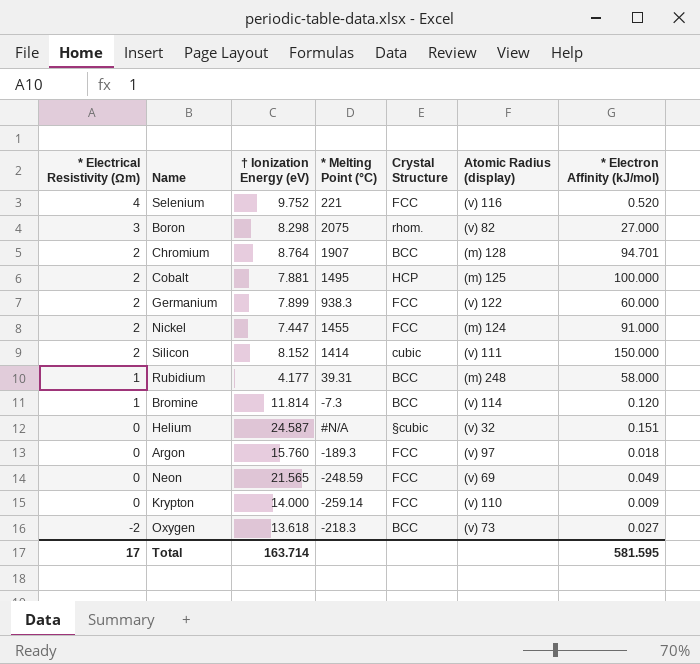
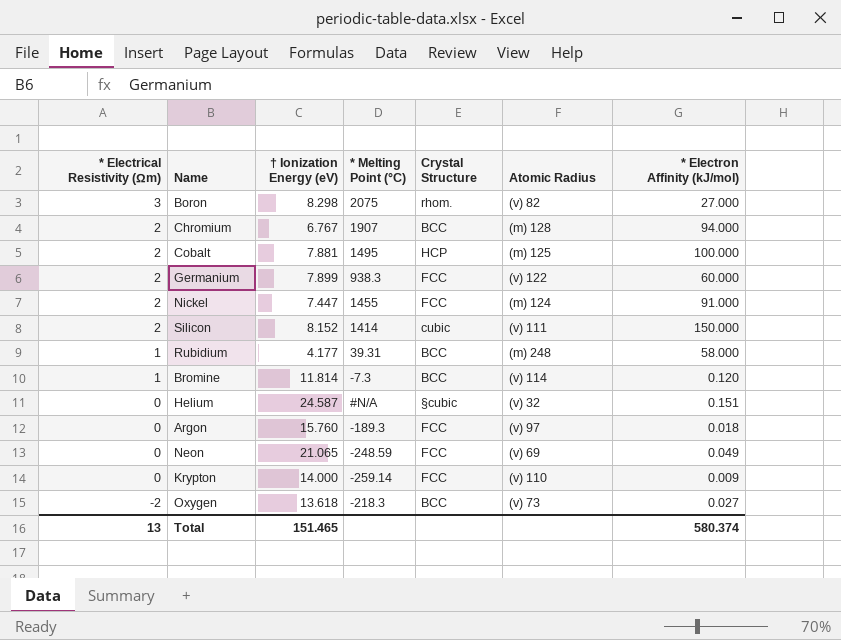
column name: Atomic Radius (display) -> Atomic Radius
row Selenium: 4 | 9.752 | 221 | FCC | (v) 116 | 0.520 -> none
Chromium | † Ionization Energy (eV): 8.764 -> 6.767
Chromium | * Electron Affinity (kJ/mol): 94.701 -> 94.000
Neon | † Ionization Energy (eV): 21.565 -> 21.065
Total | * Electrical Resistivity (Ωm): 17 -> 13
Total | † Ionization Energy (eV): 163.714 -> 151.465
Total | * Electron Affinity (kJ/mol): 581.595 -> 580.374

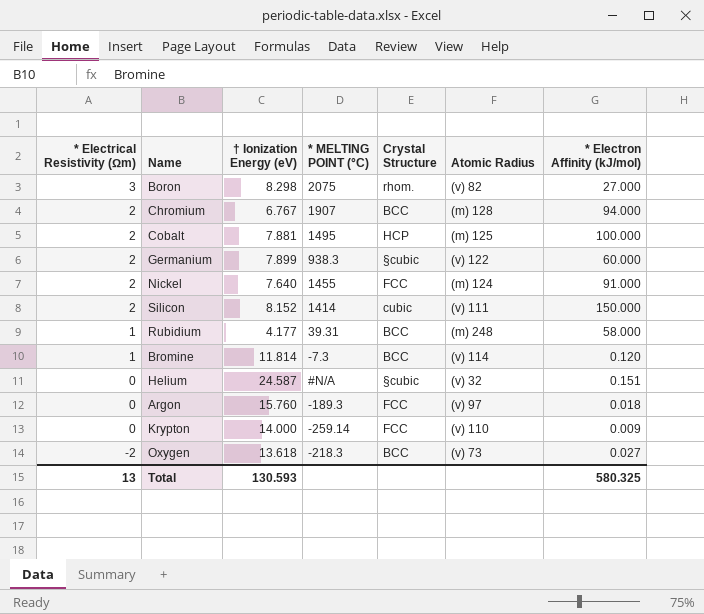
column name: * Melting Point (°C) -> * MELTING POINT (°C)
row Neon: 0 | 21.065 | -248.59 | FCC | (v) 69 | 0.049 -> none
Germanium | Crystal Structure: FCC -> §cubic
Nickel | † Ionization Energy (eV): 7.447 -> 7.640
Total | † Ionization Energy (eV): 151.465 -> 130.593
Total | * Electron Affinity (kJ/mol): 580.374 -> 580.325

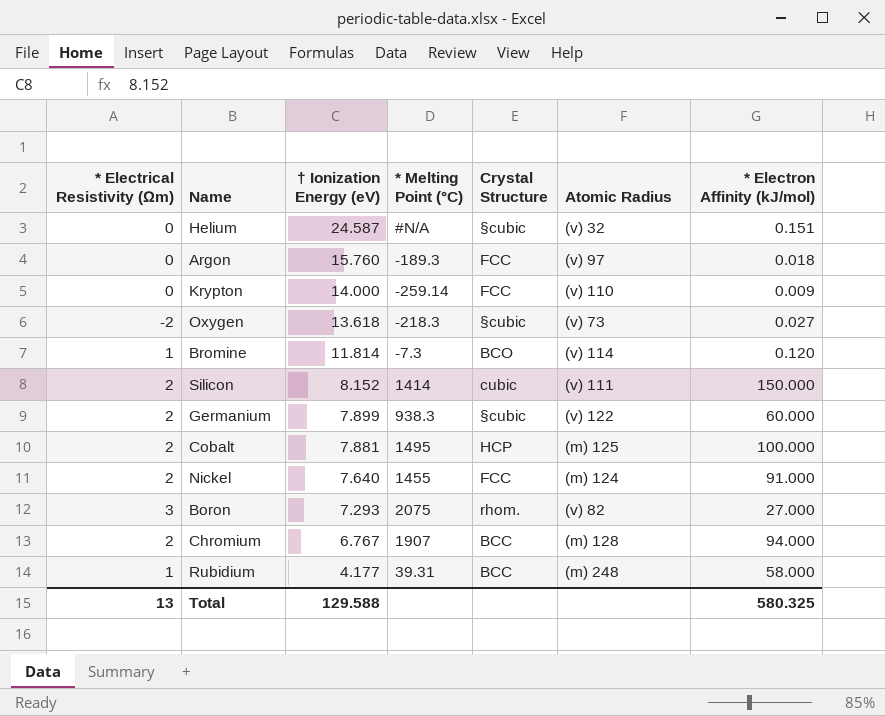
row order: * Electrical Resistivity (Ωm) descending -> † Ionization Energy (eV) descending
column name: * MELTING POINT (°C) -> * Melting Point (°C)
Oxygen | Crystal Structure: BCC -> §cubic
Bromine | Crystal Structure: BCC -> BCO
Boron | † Ionization Energy (eV): 8.298 -> 7.293
Total | † Ionization Energy (eV): 130.593 -> 129.588

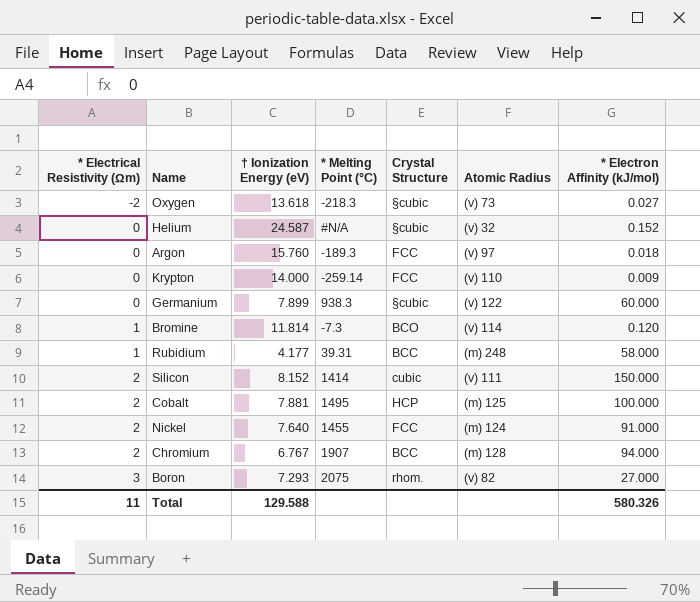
row order: † Ionization Energy (eV) descending -> * Electrical Resistivity (Ωm) ascending
Helium | * Electron Affinity (kJ/mol): 0.151 -> 0.152
Germanium | * Electrical Resistivity (Ωm): 2 -> 0
Total | * Electrical Resistivity (Ωm): 13 -> 11
Total | * Electron Affinity (kJ/mol): 580.325 -> 580.326

